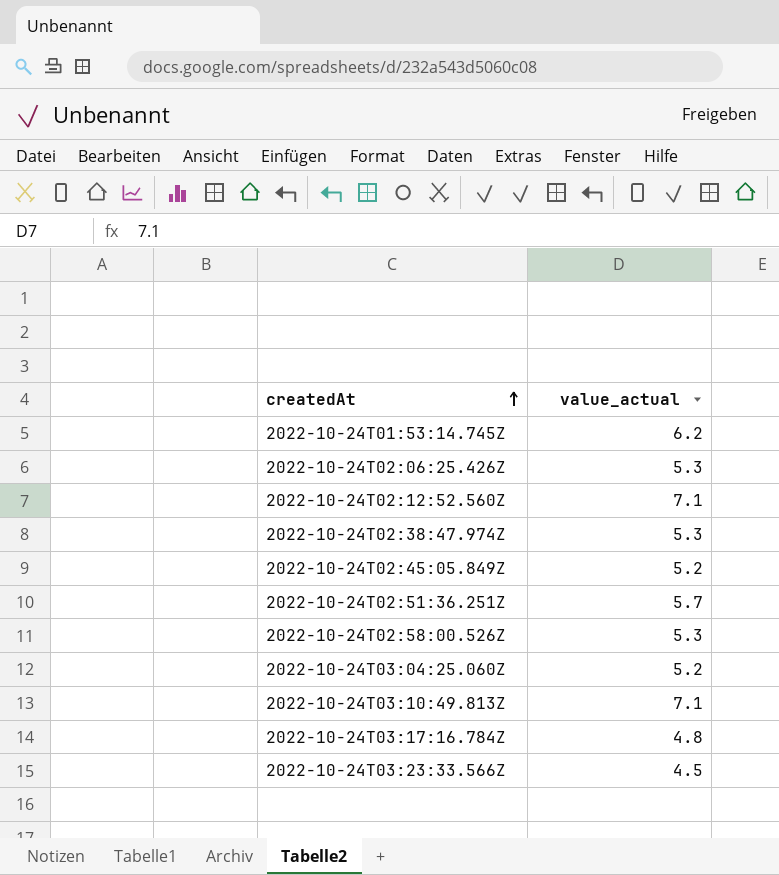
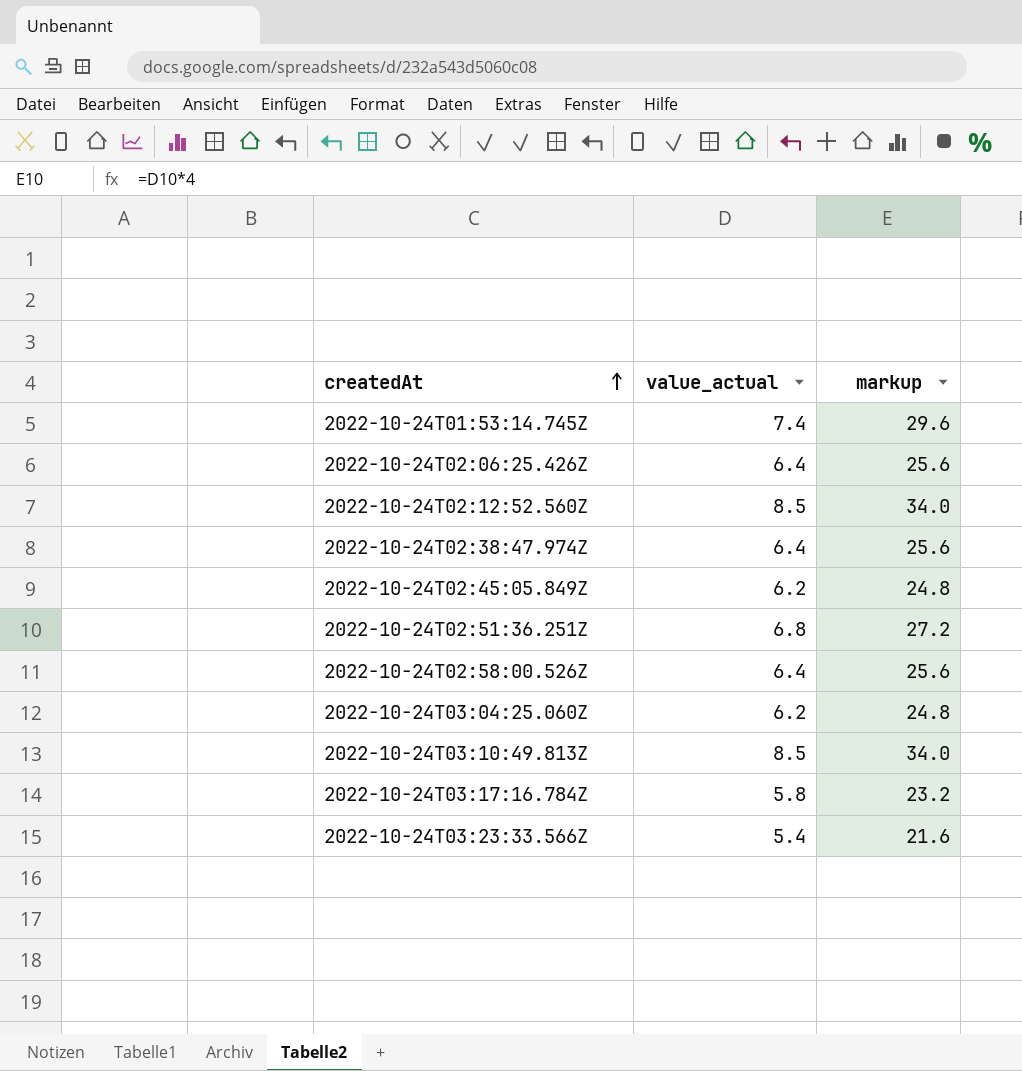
column markup | formula: none -> [value_actual] * 4
2022-10-24T01:53:14.745Z | value_actual: 6.2 -> 7.4
2022-10-24T02:06:25.426Z | value_actual: 5.3 -> 6.4
2022-10-24T02:12:52.560Z | value_actual: 7.1 -> 8.5
2022-10-24T02:38:47.974Z | value_actual: 5.3 -> 6.4
2022-10-24T02:45:05.849Z | value_actual: 5.2 -> 6.2
2022-10-24T02:51:36.251Z | value_actual: 5.7 -> 6.8
2022-10-24T02:58:00.526Z | value_actual: 5.3 -> 6.4
2022-10-24T03:04:25.060Z | value_actual: 5.2 -> 6.2
2022-10-24T03:10:49.813Z | value_actual: 7.1 -> 8.5
2022-10-24T03:17:16.784Z | value_actual: 4.8 -> 5.8
2022-10-24T03:23:33.566Z | value_actual: 4.5 -> 5.4

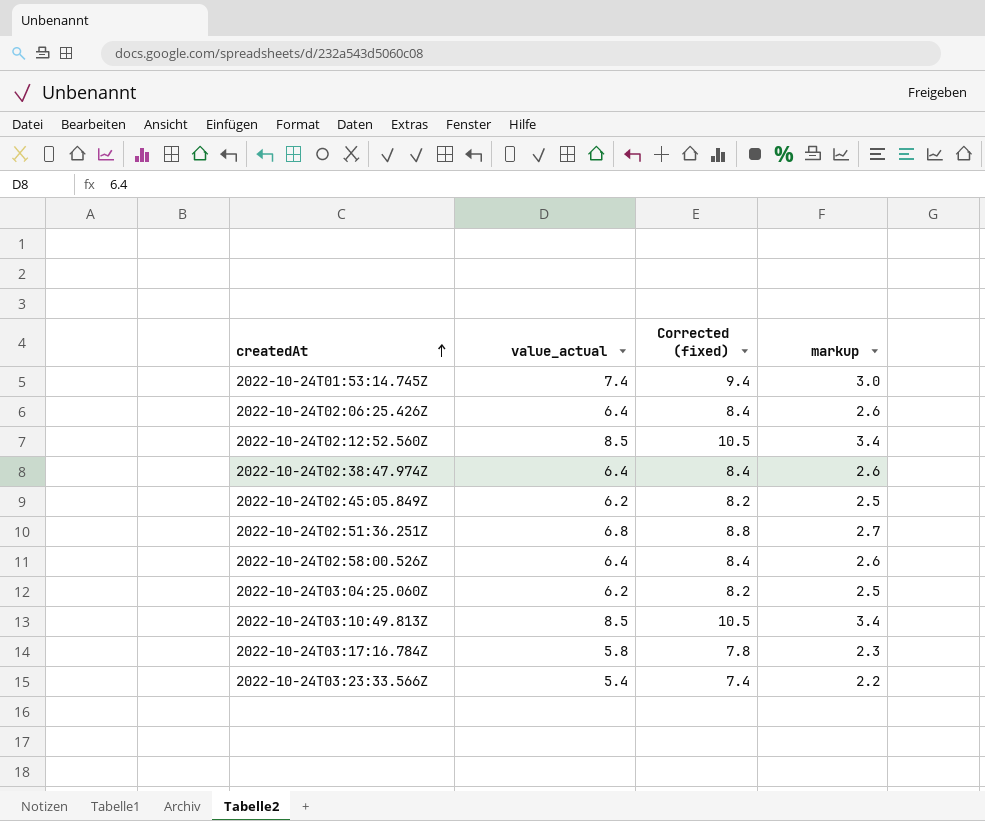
column Corrected (fixed) | formula: none -> [value_actual] + 2
column markup | formula: [value_actual] * 4 -> [value_actual] * 0.4

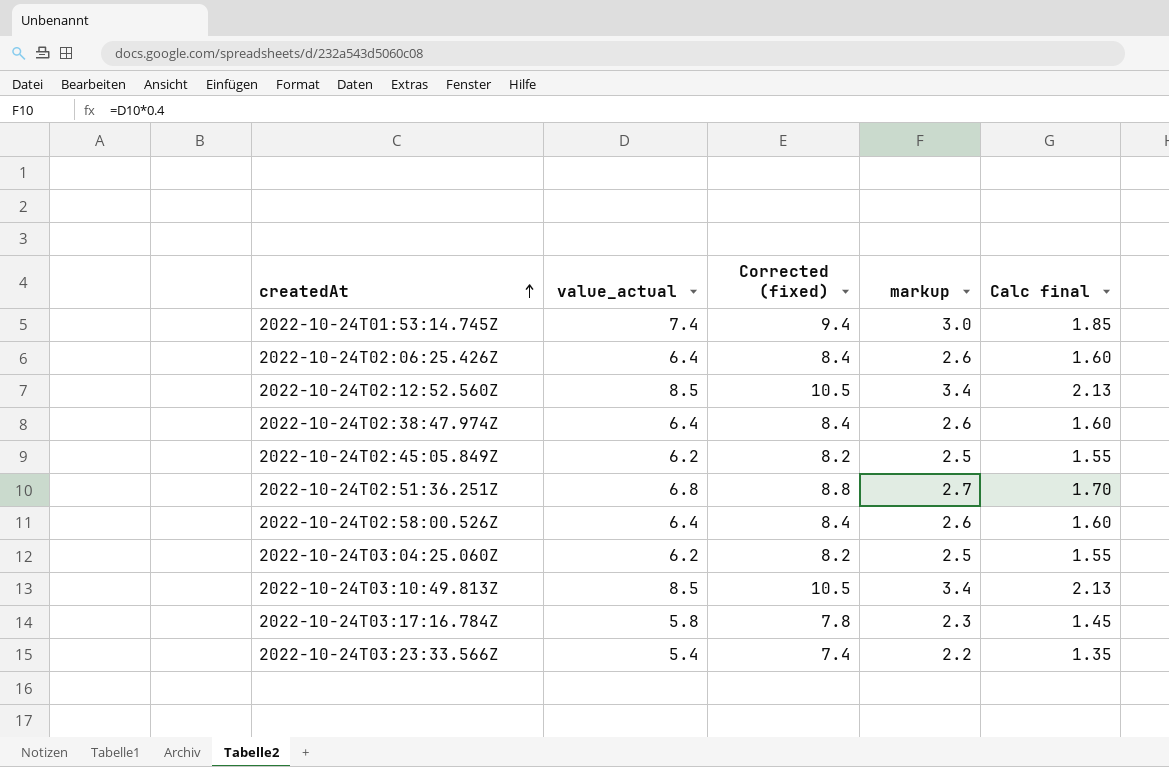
column Calc final | formula: none -> [value_actual] * 0.25

